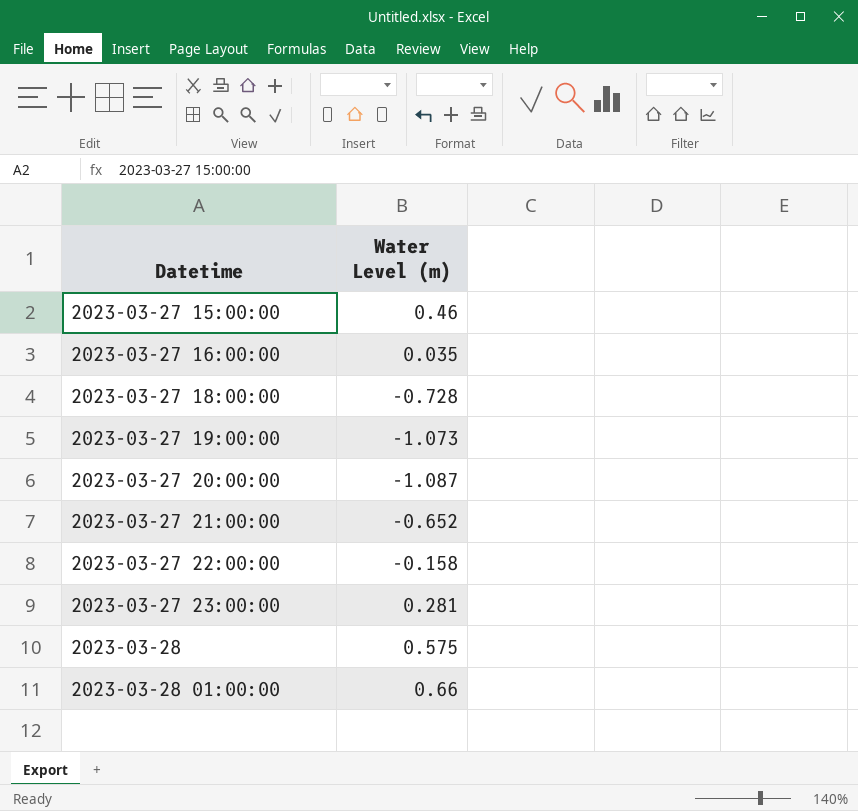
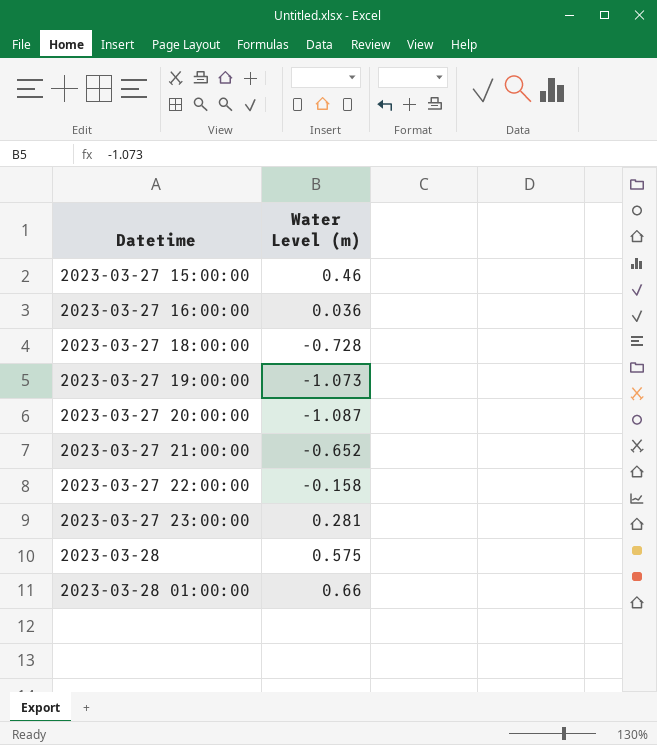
2023-03-27 16:00:00 | Water Level (m): 0.035 -> 0.036

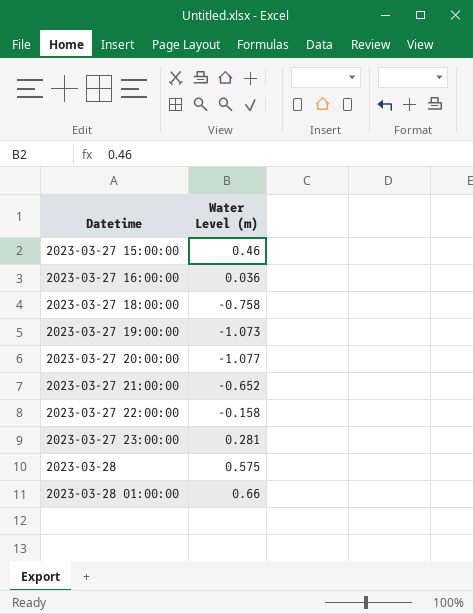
2023-03-27 18:00:00 | Water Level (m): -0.728 -> -0.758
2023-03-27 20:00:00 | Water Level (m): -1.087 -> -1.077

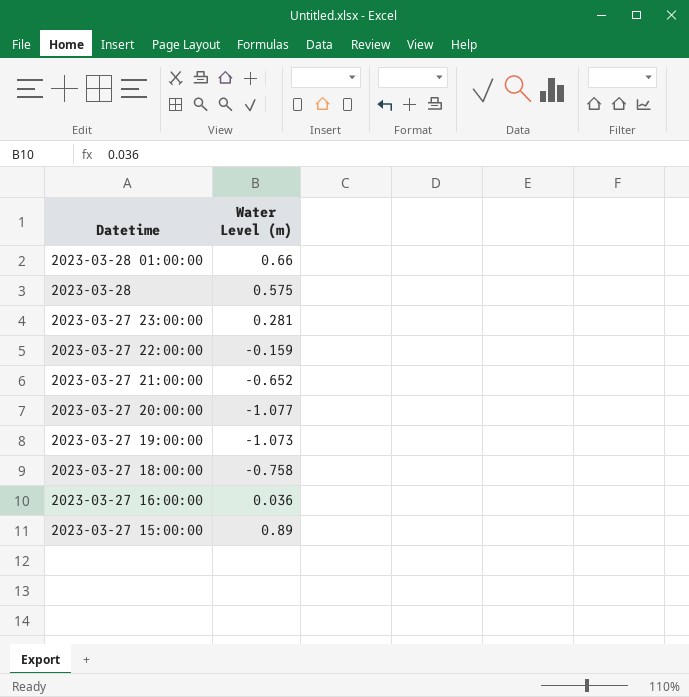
row order: Datetime ascending -> Datetime descending
2023-03-27 22:00:00 | Water Level (m): -0.158 -> -0.159
2023-03-27 15:00:00 | Water Level (m): 0.46 -> 0.89

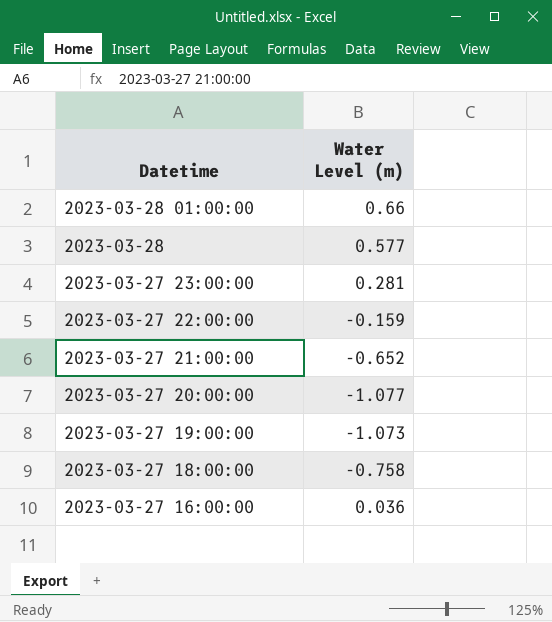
row 2023-03-27 15:00:00: 0.89 -> none
2023-03-28 | Water Level (m): 0.575 -> 0.577

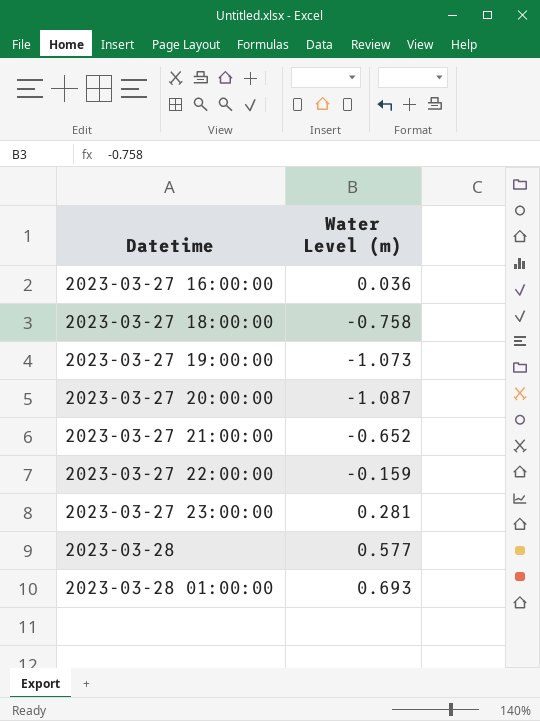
row order: Datetime descending -> Datetime ascending
2023-03-27 20:00:00 | Water Level (m): -1.077 -> -1.087
2023-03-28 01:00:00 | Water Level (m): 0.66 -> 0.693

